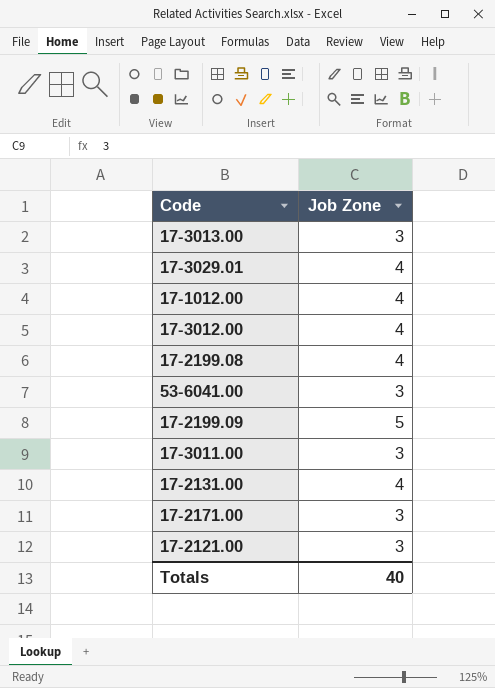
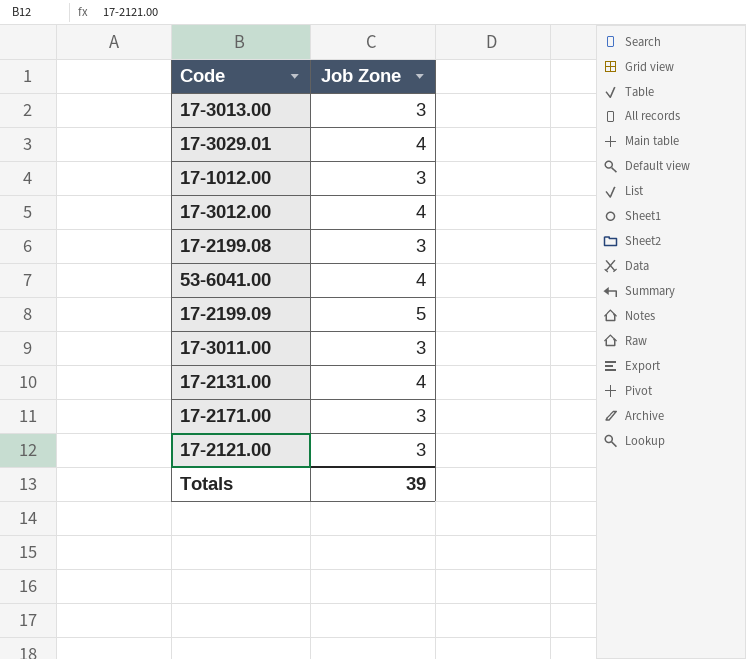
17-1012.00 | Job Zone: 4 -> 3
17-2199.08 | Job Zone: 4 -> 3
53-6041.00 | Job Zone: 3 -> 4
Totals | Job Zone: 40 -> 39

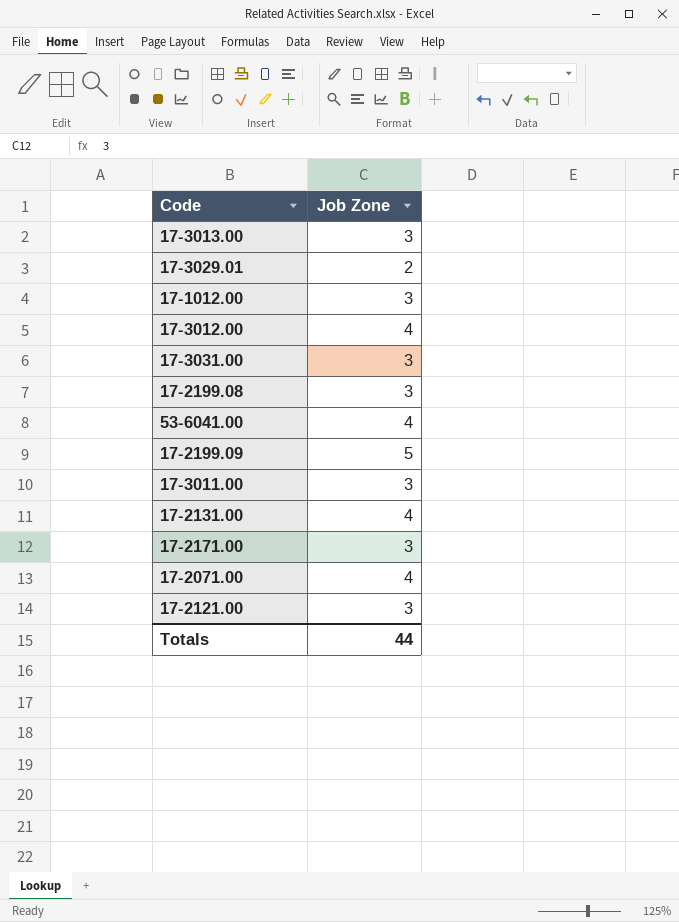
17-3029.01 | Job Zone: 4 -> 2
row 17-3031.00: none -> 3
row 17-2071.00: none -> 4
Totals | Job Zone: 39 -> 44

